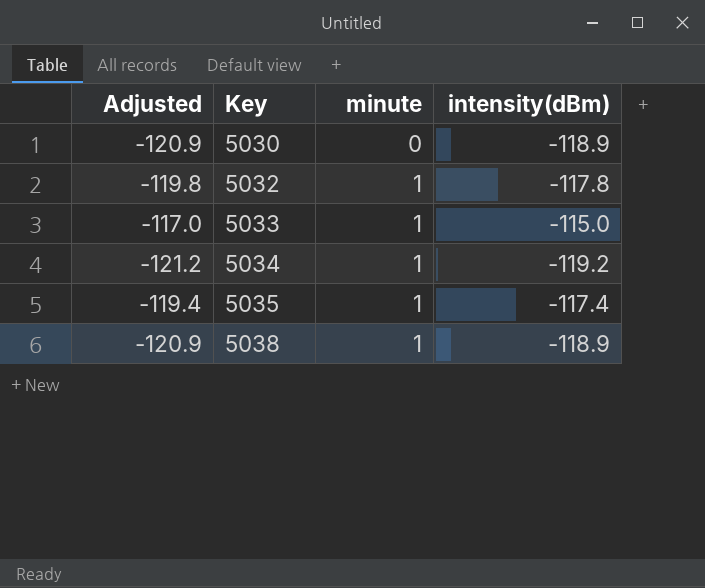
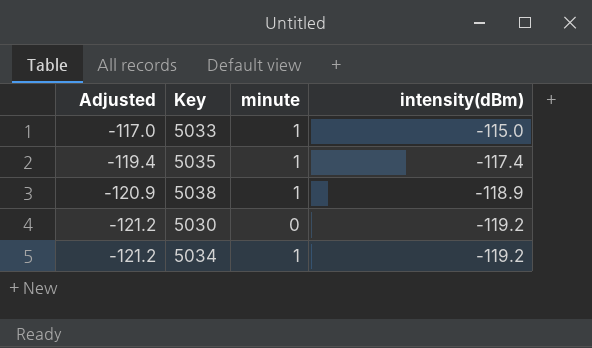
row order: Key ascending -> Adjusted descending
row 5032: -119.8 | 1 | -117.8 -> none
5030 | Adjusted: -120.9 -> -121.2
5030 | intensity(dBm): -118.9 -> -119.2

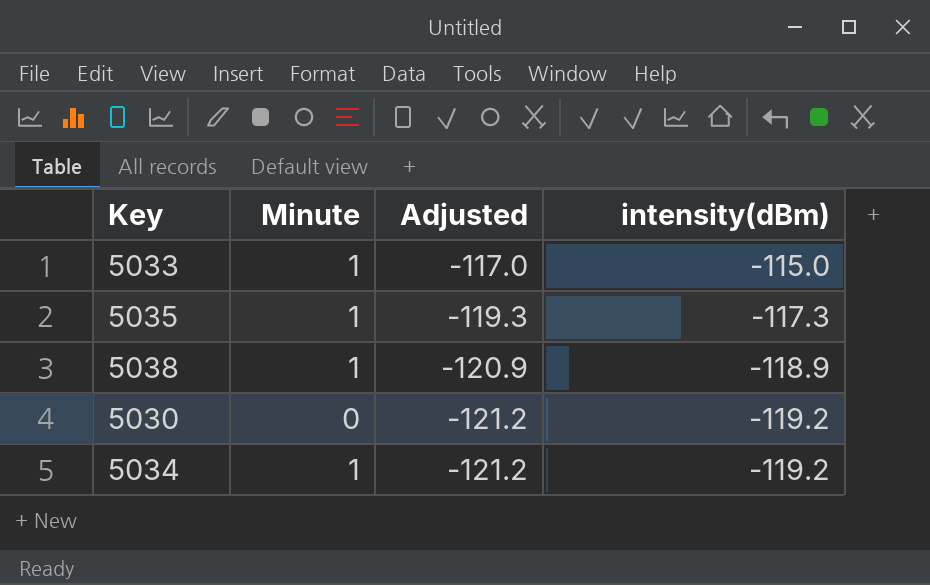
column name: minute -> Minute
column Adjusted | position: 1 -> 3
5035 | Adjusted: -119.4 -> -119.3
5035 | intensity(dBm): -117.4 -> -117.3

